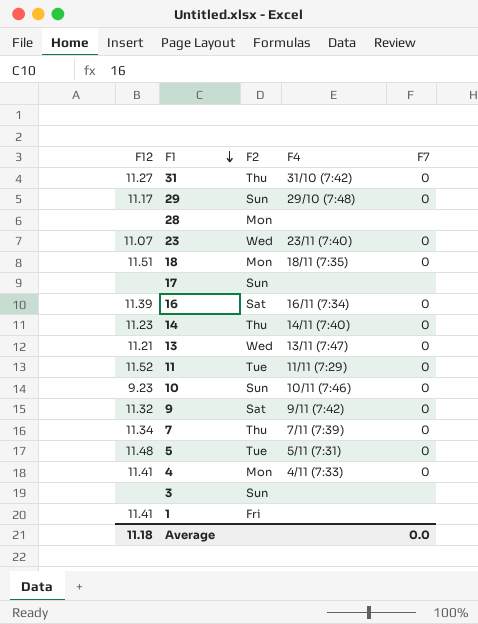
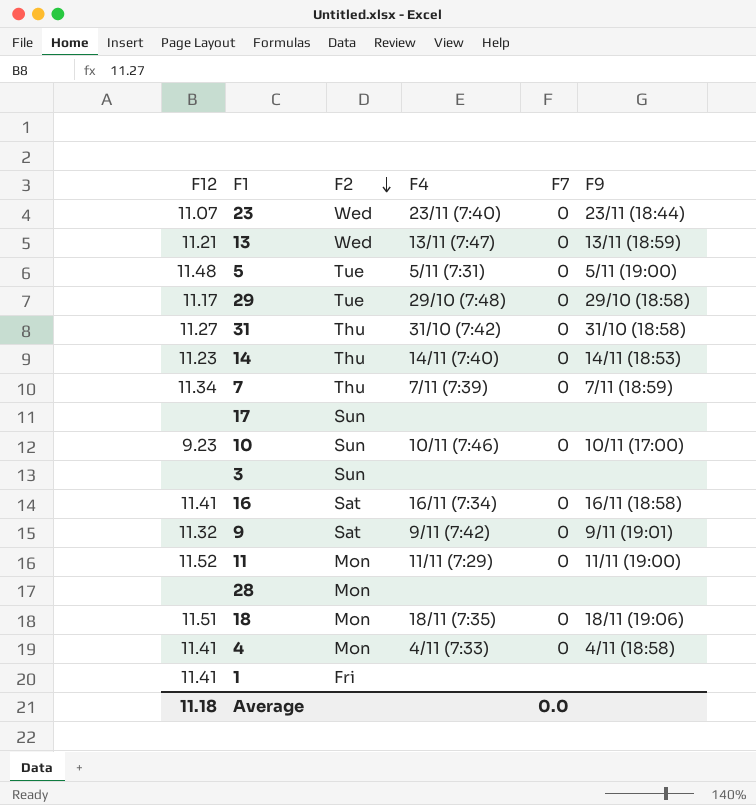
row order: F1 descending -> F2 descending
column F9 | position: none -> 6
29 | F2: Sun -> Tue
16 | F12: 11.39 -> 11.41
11 | F2: Tue -> Mon

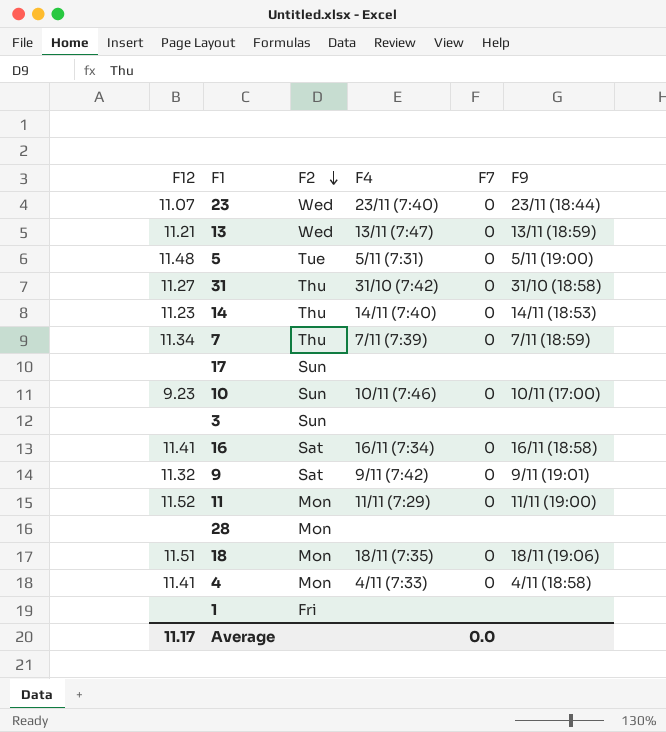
row 29: 11.17 | Tue | 29/10 (7:48) | 0 | 29/10 (18:58) -> none
1 | F12: 11.41 -> none
Average | F12: 11.18 -> 11.17

